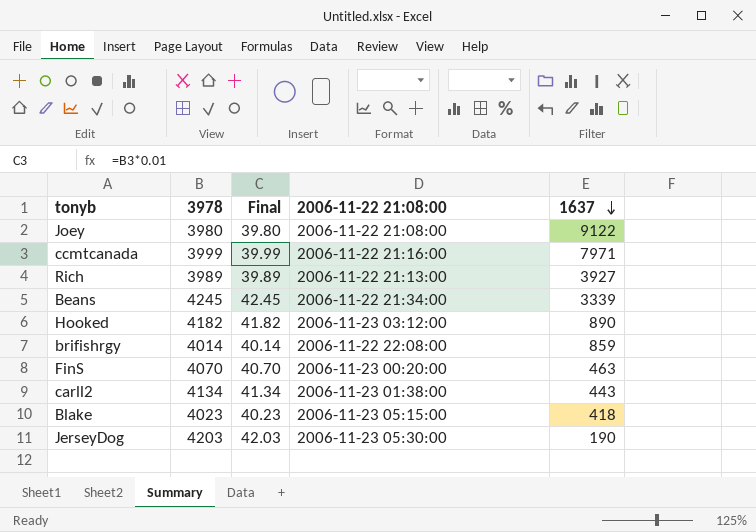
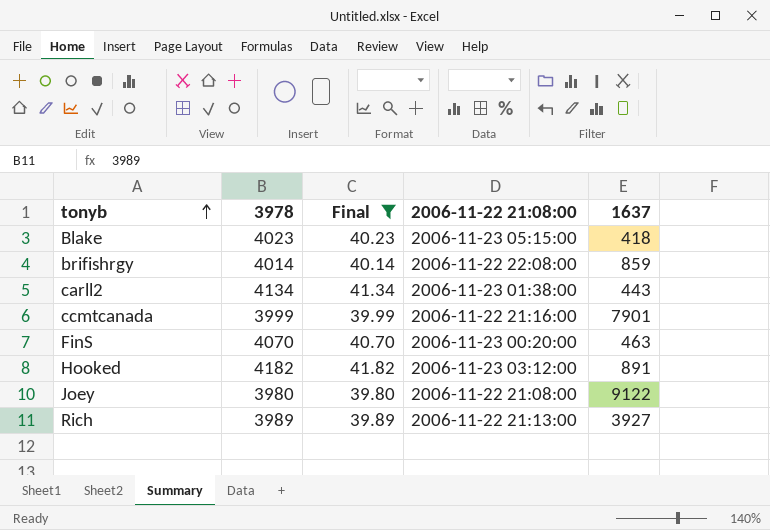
filter: none -> Final <= 41.82
row order: 1637 descending -> tonyb ascending
ccmtcanada | 1637: 7971 -> 7901
Hooked | 1637: 890 -> 891

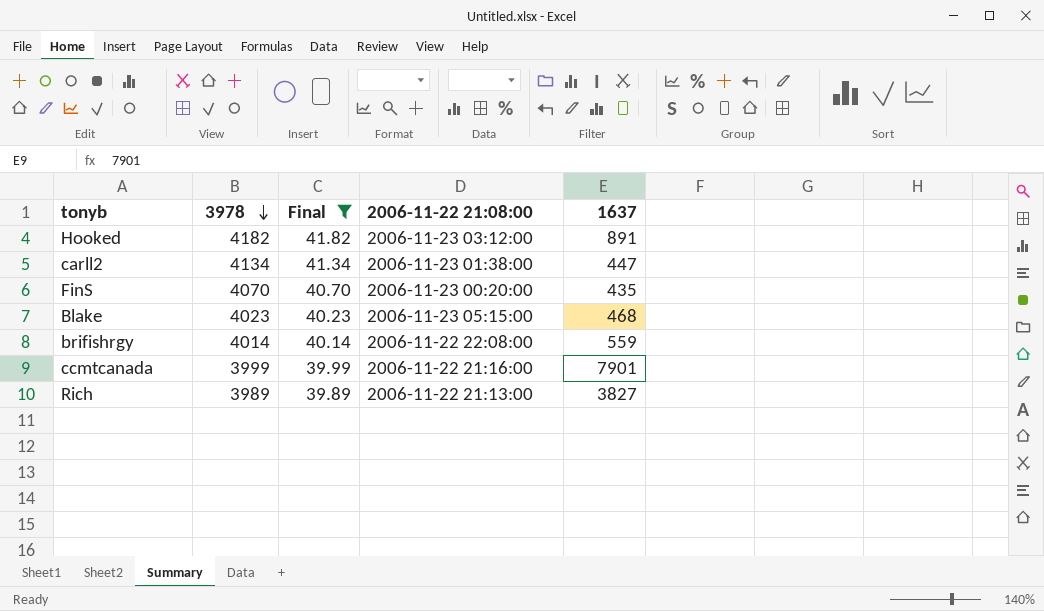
row order: tonyb ascending -> 3978 descending
row Joey: 3980 | 39.80 | 2006-11-22 21:08:00 | 9122 -> none
carll2 | 1637: 443 -> 447
FinS | 1637: 463 -> 435
Blake | 1637: 418 -> 468
brifishrgy | 1637: 859 -> 559
Rich | 1637: 3927 -> 3827

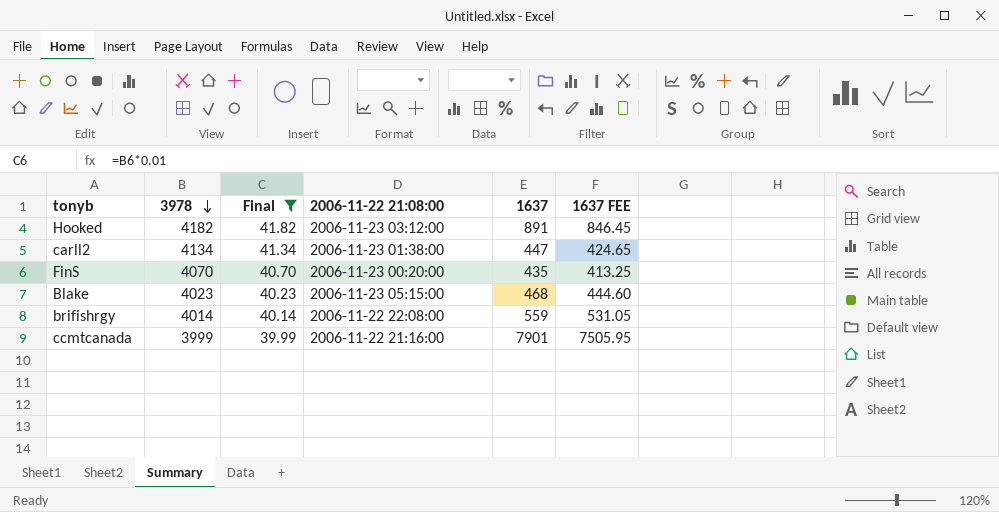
column 1637 FEE | formula: none -> [1637] * 0.95
row Rich: 3989 | 39.89 | 2006-11-22 21:13:00 | 3827 -> none

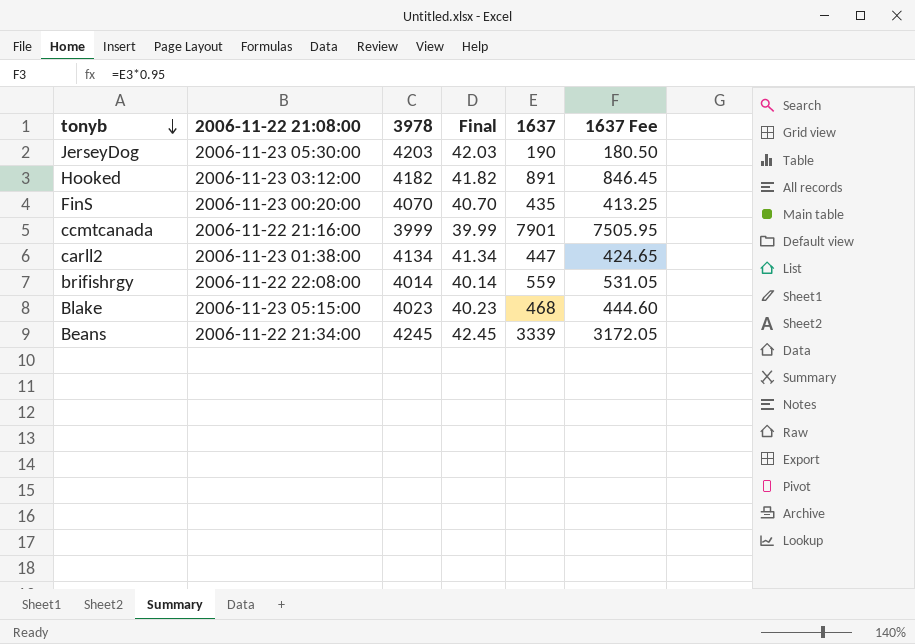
filter: Final <= 41.82 -> none
row order: 3978 descending -> tonyb descending
column 2006-11-22 21:08:00 | position: 4 -> 2
column name: 1637 FEE -> 1637 Fee

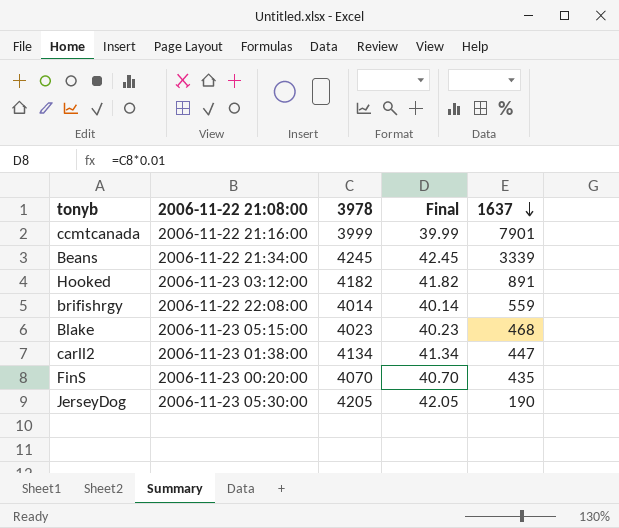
row order: tonyb descending -> 1637 descending
column 1637 Fee | formula: [1637] * 0.95 -> none
JerseyDog | 3978: 4203 -> 4205
JerseyDog | Final: 42.03 -> 42.05

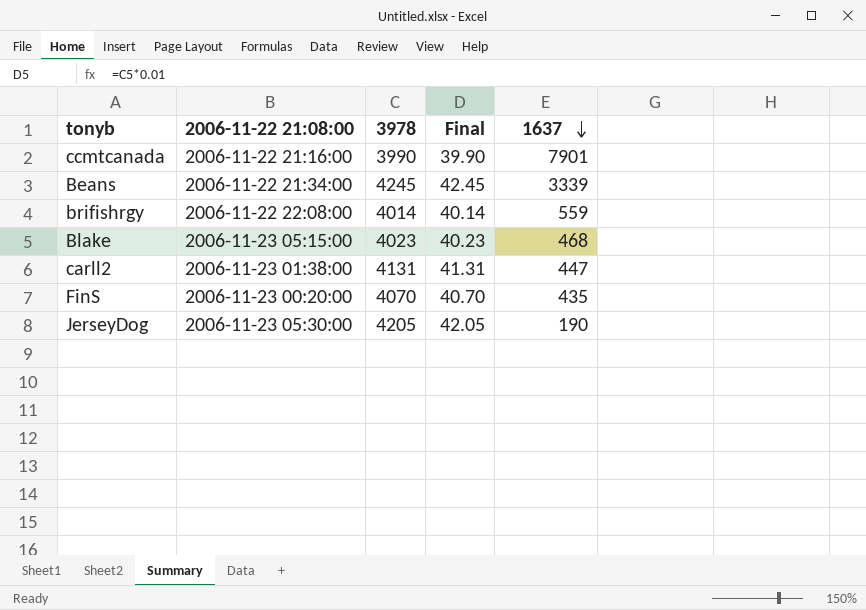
row Hooked: 2006-11-23 03:12:00 | 4182 | 41.82 | 891 -> none
ccmtcanada | 3978: 3999 -> 3990
ccmtcanada | Final: 39.99 -> 39.90
carll2 | 3978: 4134 -> 4131
carll2 | Final: 41.34 -> 41.31

